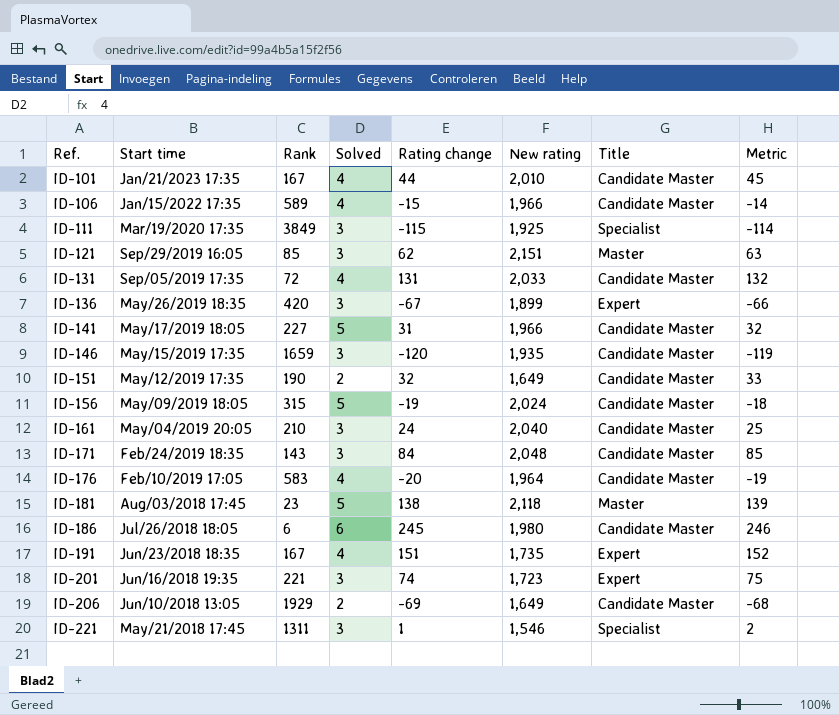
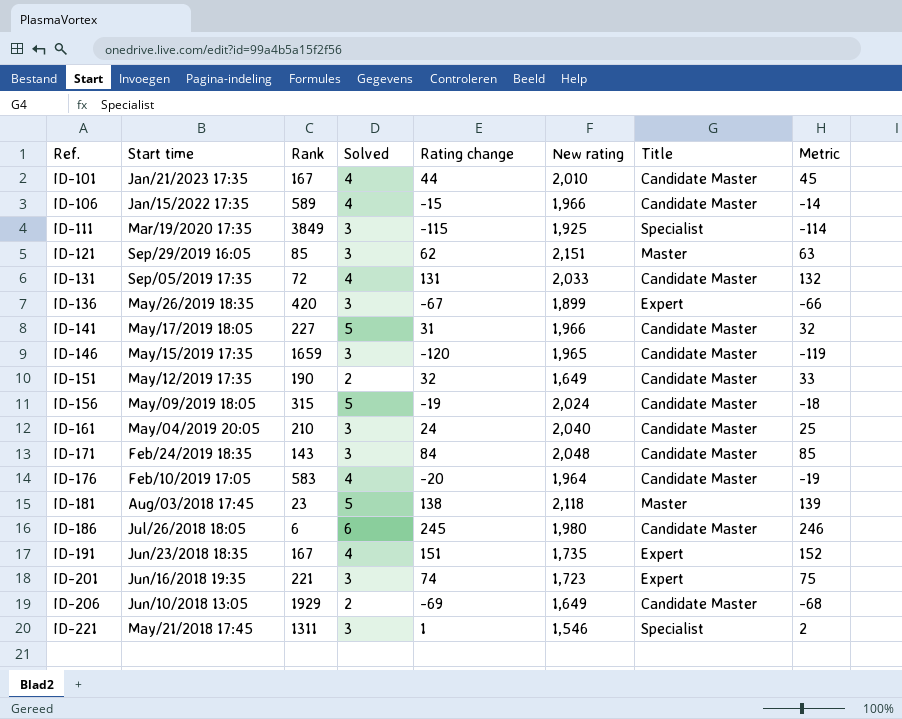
ID-146 | New rating: 1,935 -> 1,965

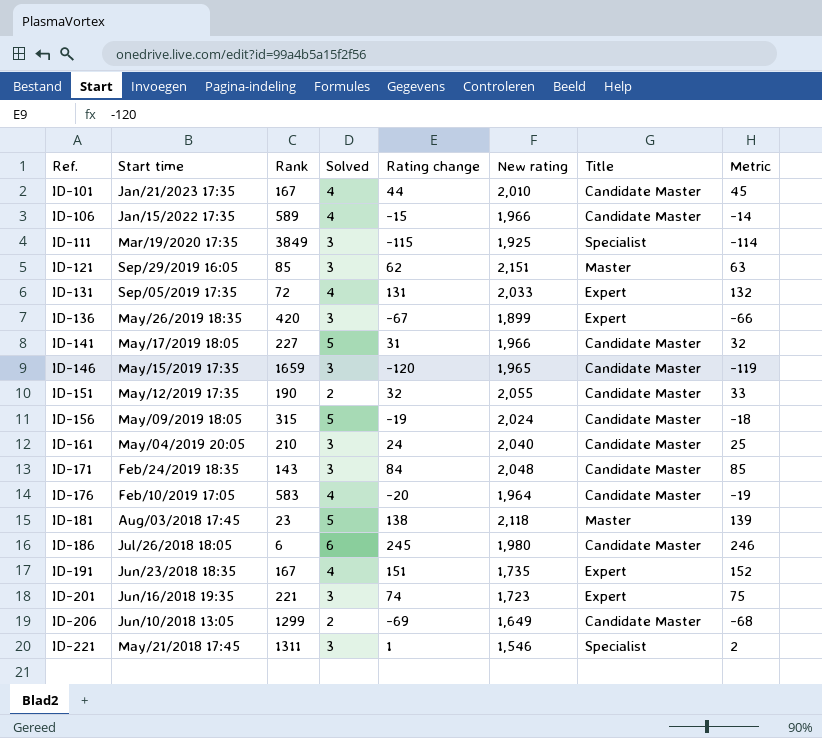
ID-131 | Title: Candidate Master -> Expert
ID-151 | New rating: 1,649 -> 2,055
ID-206 | Rank: 1929 -> 1299

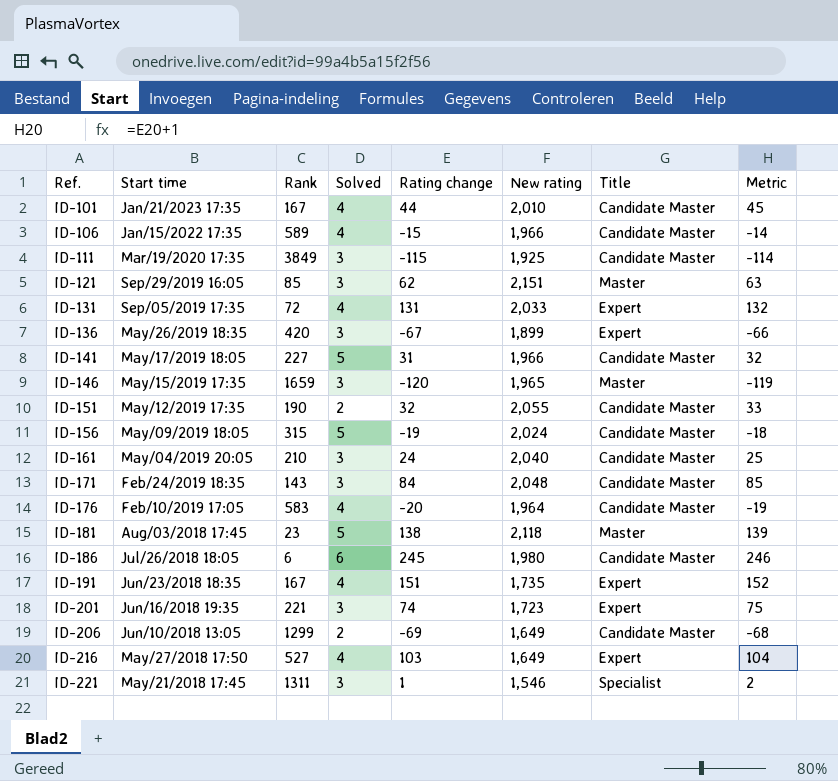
ID-111 | Title: Specialist -> Candidate Master
ID-146 | Title: Candidate Master -> Master
row ID-216: none -> May/27/2018 17:50 | 527 | 4 | 103 | 1,649 | Expert | 104

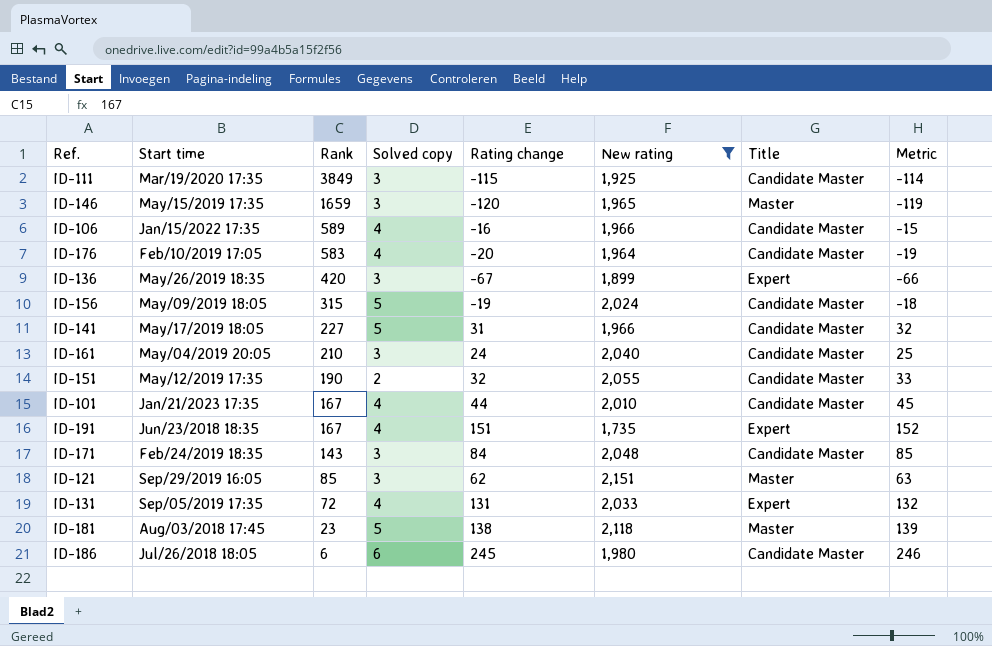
filter: none -> New rating >= 1,735
row order: Ref. ascending -> Rank descending
column name: Solved -> Solved copy
ID-106 | Rating change: -15 -> -16
ID-106 | Metric: -14 -> -15

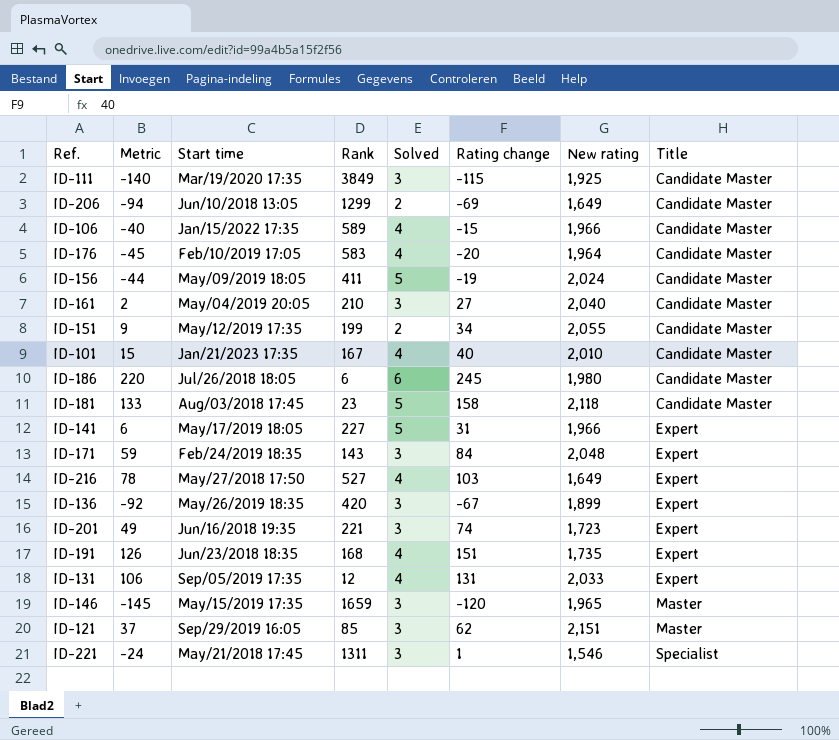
filter: New rating >= 1,735 -> none
row order: Rank descending -> Title ascending
column Metric | formula: [Rating change] + 1 -> [Rating change] - 25
column Metric | position: 8 -> 2
column name: Solved copy -> Solved
ID-106 | Rating change: -16 -> -15
ID-156 | Rank: 315 -> 411
ID-161 | Rating change: 24 -> 27
ID-151 | Rank: 190 -> 199
ID-151 | Rating change: 32 -> 34
ID-101 | Rating change: 44 -> 40
ID-181 | Rating change: 138 -> 158
ID-181 | Title: Master -> Candidate Master
ID-141 | Title: Candidate Master -> Expert
ID-171 | Title: Candidate Master -> Expert
ID-191 | Rank: 167 -> 168
ID-131 | Rank: 72 -> 12

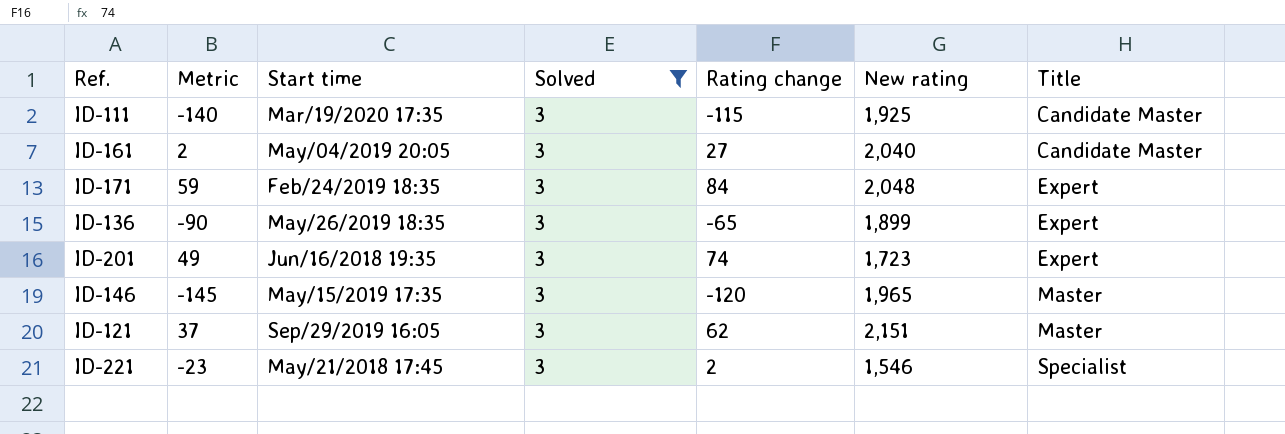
filter: none -> Solved = 3
column Rank | position: 4 -> none
ID-136 | Metric: -92 -> -90
ID-136 | Rating change: -67 -> -65
ID-221 | Metric: -24 -> -23
ID-221 | Rating change: 1 -> 2

